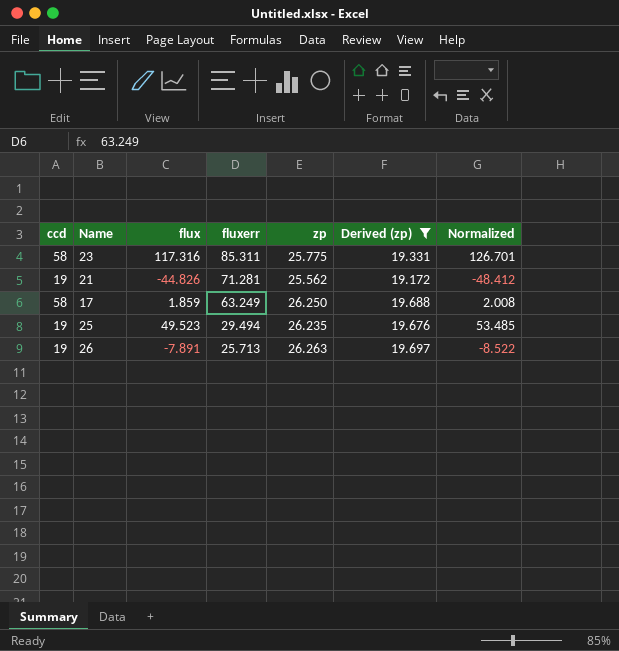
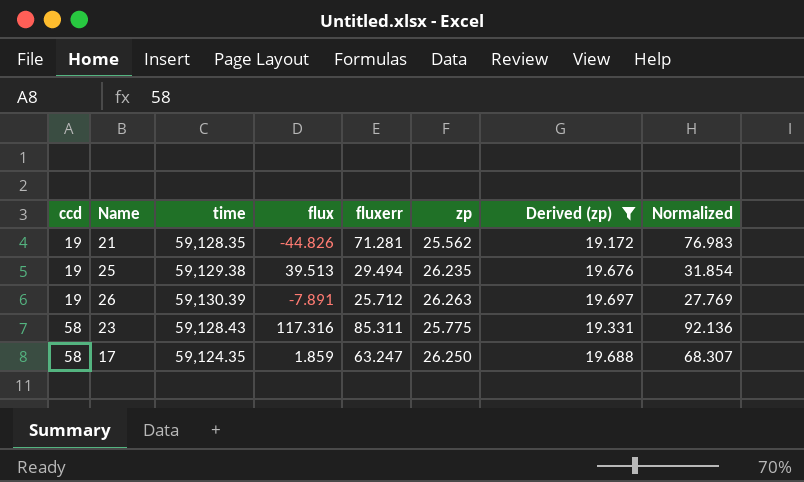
row order: fluxerr descending -> ccd ascending
column time | position: none -> 3
column Normalized | formula: [flux] * 1.08 -> [fluxerr] * 1.08
25 | flux: 49.523 -> 39.513
26 | fluxerr: 25.713 -> 25.712
17 | fluxerr: 63.249 -> 63.247

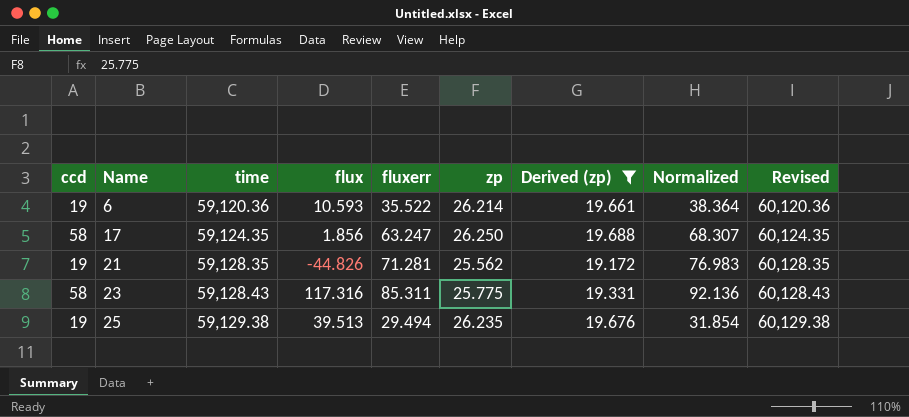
row order: ccd ascending -> Name ascending
column Revised | formula: none -> [time] + 1000
row 26: 19 | 59,130.39 | -7.891 | 25.712 | 26.263 | 19.697 | 27.769 -> none
row 6: none -> 19 | 59,120.36 | 10.593 | 35.522 | 26.214 | 19.661 | 38.364 | 60,120.36
17 | flux: 1.859 -> 1.856

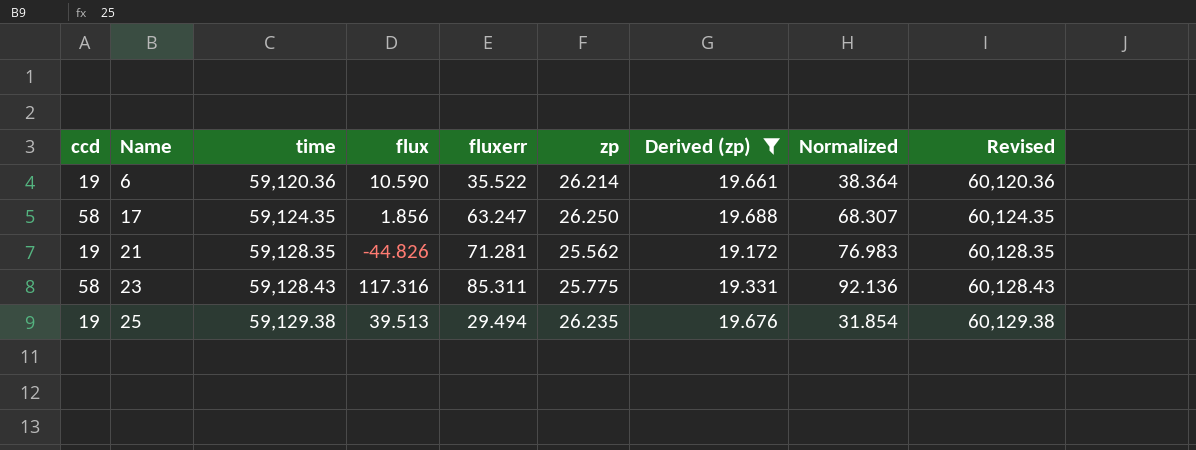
6 | flux: 10.593 -> 10.590

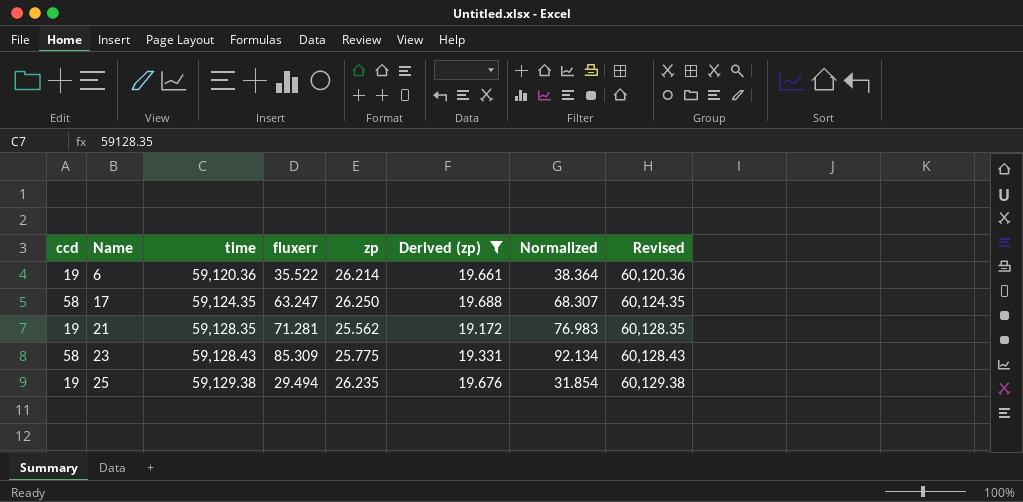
column flux | position: 4 -> none
23 | fluxerr: 85.311 -> 85.309
23 | Normalized: 92.136 -> 92.134

